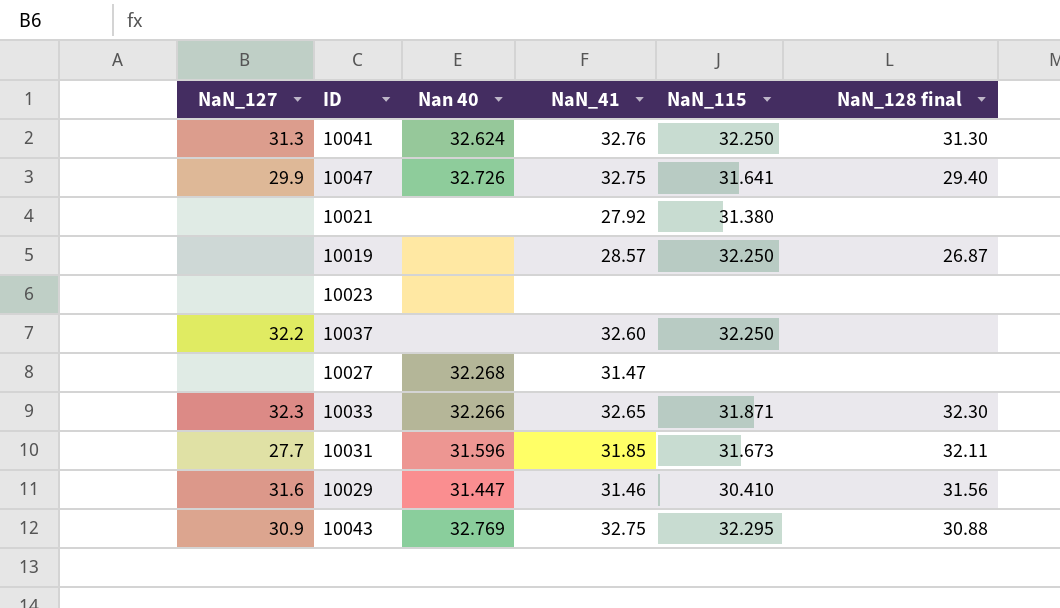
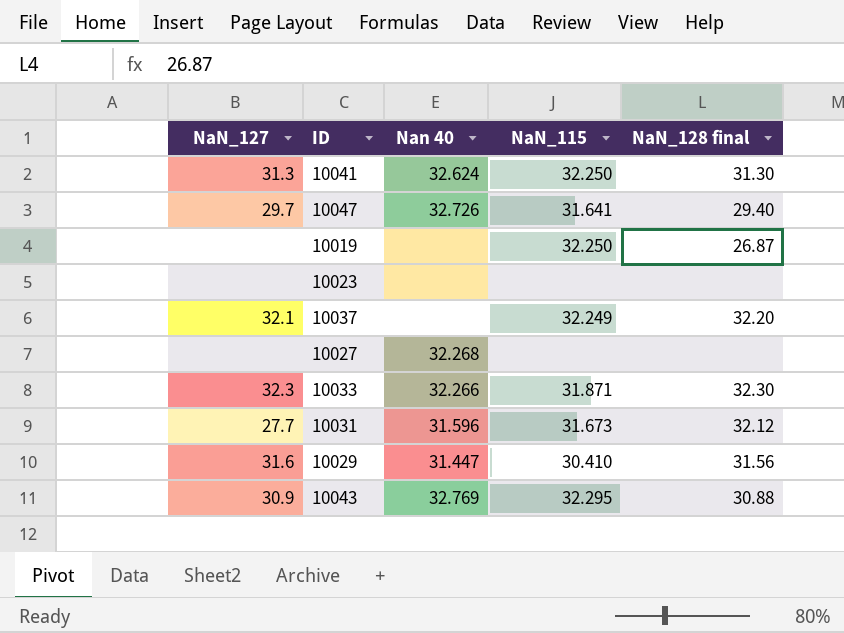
column NaN_41 | position: 4 -> none
row 10021: none | none | 27.92 | 31.380 | none -> none
10047 | NaN_127: 29.9 -> 29.7
10037 | NaN_127: 32.2 -> 32.1
10037 | NaN_115: 32.250 -> 32.249
10037 | NaN_128 final: none -> 32.20
10031 | NaN_128 final: 32.11 -> 32.12

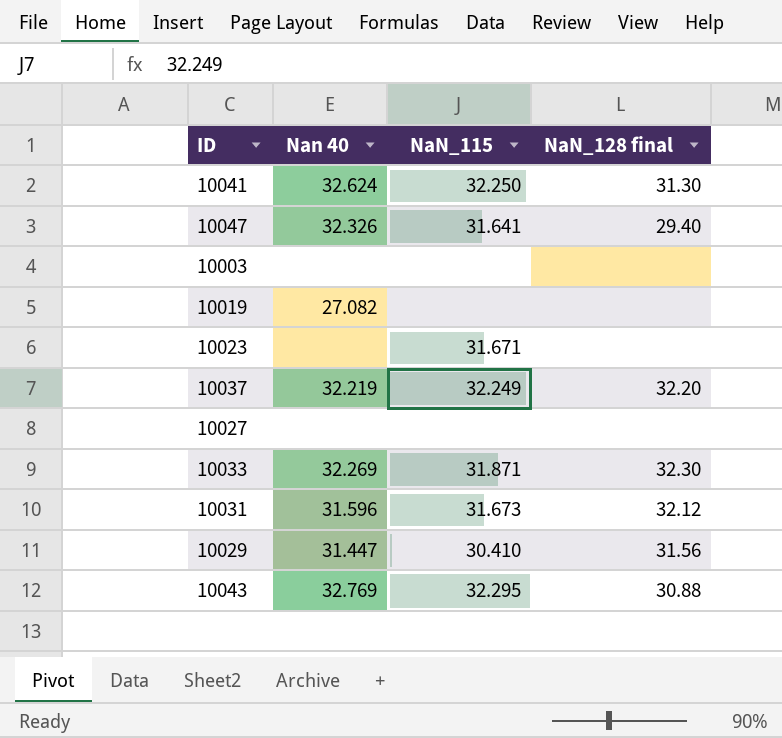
column NaN_127 | position: 1 -> none
10047 | Nan 40: 32.726 -> 32.326
row 10003: none -> none | none | none
10019 | Nan 40: none -> 27.082
10019 | NaN_115: 32.250 -> none
10019 | NaN_128 final: 26.87 -> none
10023 | NaN_115: none -> 31.671
10037 | Nan 40: none -> 32.219
10027 | Nan 40: 32.268 -> none
10033 | Nan 40: 32.266 -> 32.269

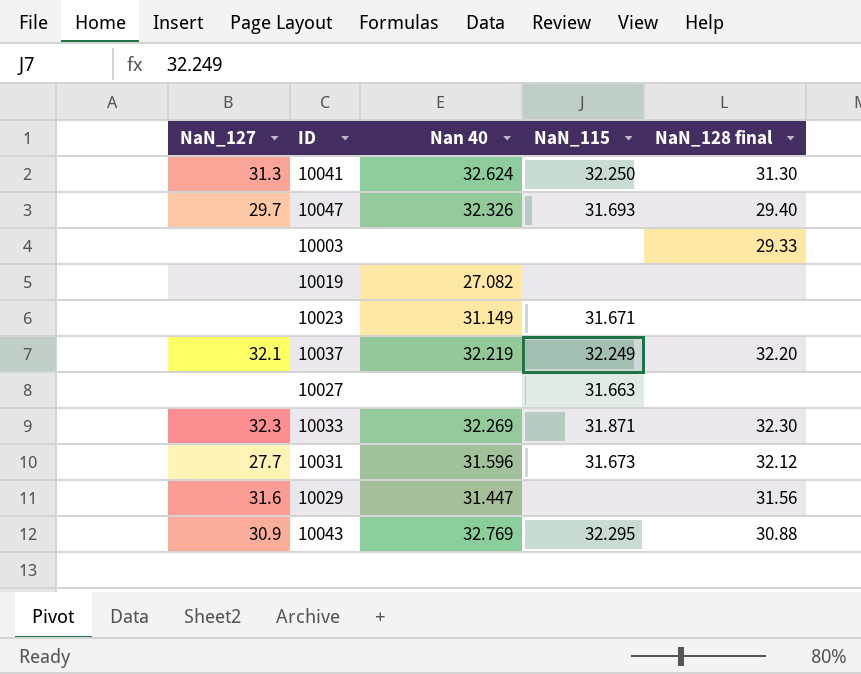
column NaN_127 | position: none -> 1
10047 | NaN_115: 31.641 -> 31.693
10003 | NaN_128 final: none -> 29.33
10023 | Nan 40: none -> 31.149
10027 | NaN_115: none -> 31.663
10029 | NaN_115: 30.410 -> none

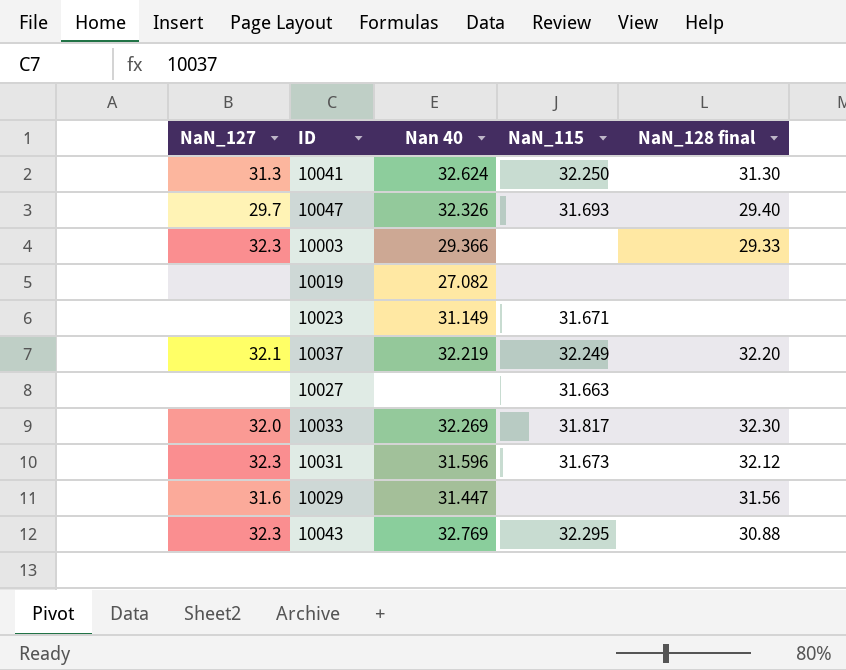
10003 | NaN_127: none -> 32.3
10003 | Nan 40: none -> 29.366
10033 | NaN_127: 32.3 -> 32.0
10033 | NaN_115: 31.871 -> 31.817
10031 | NaN_127: 27.7 -> 32.3
10043 | NaN_127: 30.9 -> 32.3

